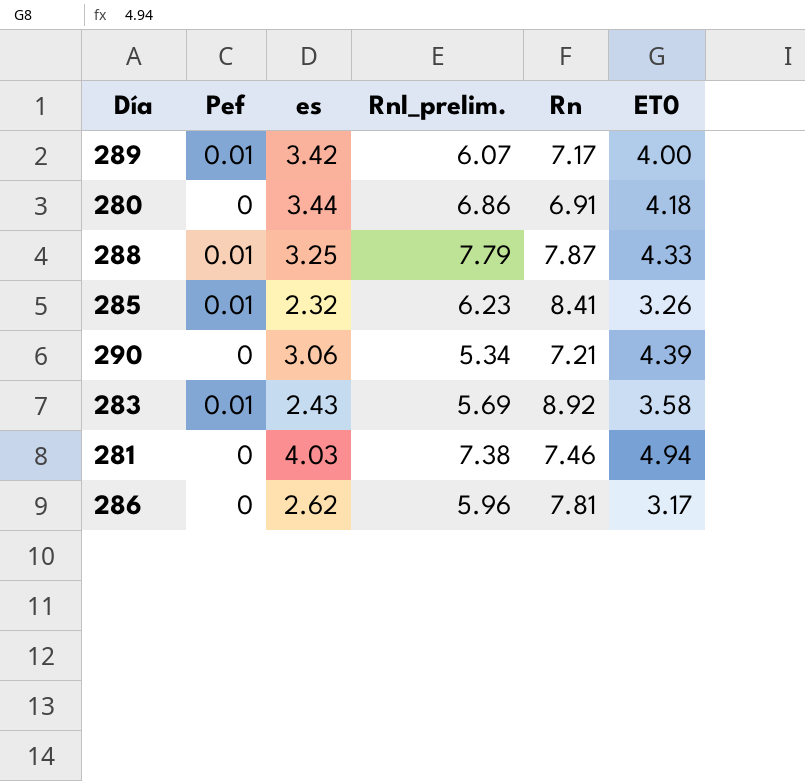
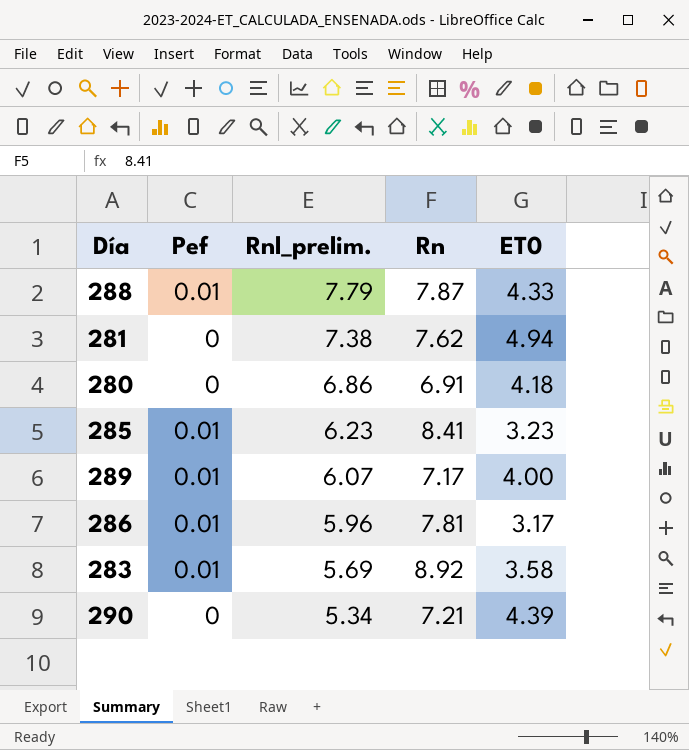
row order: none -> Rnl_prelim. descending
column es | position: 3 -> none
281 | Rn: 7.46 -> 7.62
285 | ET0: 3.26 -> 3.23
286 | Pef: 0 -> 0.01

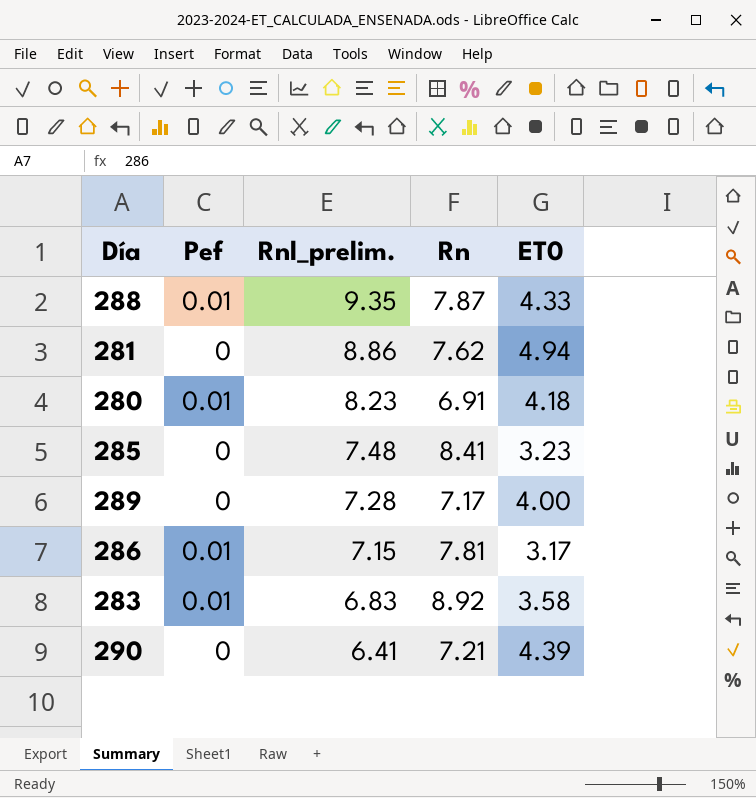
288 | Rnl_prelim.: 7.79 -> 9.35
281 | Rnl_prelim.: 7.38 -> 8.86
280 | Pef: 0 -> 0.01
280 | Rnl_prelim.: 6.86 -> 8.23
285 | Pef: 0.01 -> 0
285 | Rnl_prelim.: 6.23 -> 7.48
289 | Pef: 0.01 -> 0
289 | Rnl_prelim.: 6.07 -> 7.28
286 | Rnl_prelim.: 5.96 -> 7.15
283 | Rnl_prelim.: 5.69 -> 6.83
290 | Rnl_prelim.: 5.34 -> 6.41

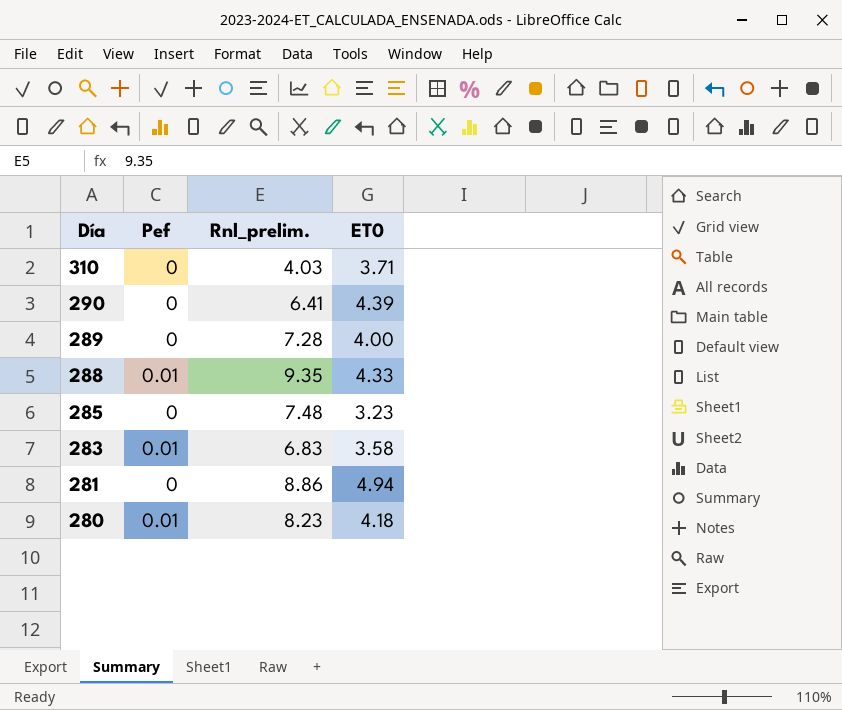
row order: Rnl_prelim. descending -> Día descending
column Rn | position: 4 -> none
row 286: 0.01 | 7.15 | 7.81 | 3.17 -> none
row 310: none -> 0 | 4.03 | 3.71

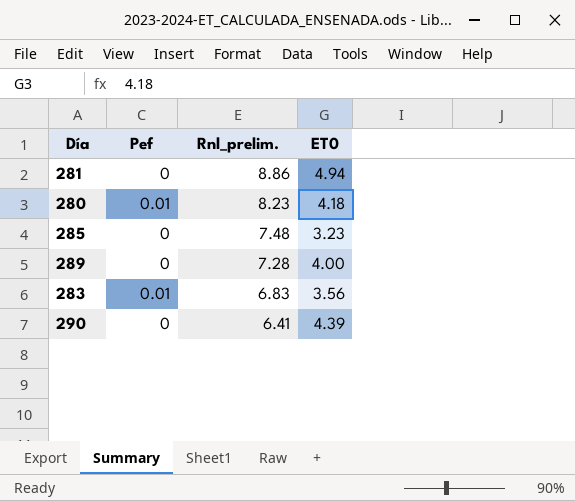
row order: Día descending -> Rnl_prelim. descending
row 310: 0 | 4.03 | 3.71 -> none
row 288: 0.01 | 9.35 | 4.33 -> none
283 | ET0: 3.58 -> 3.56

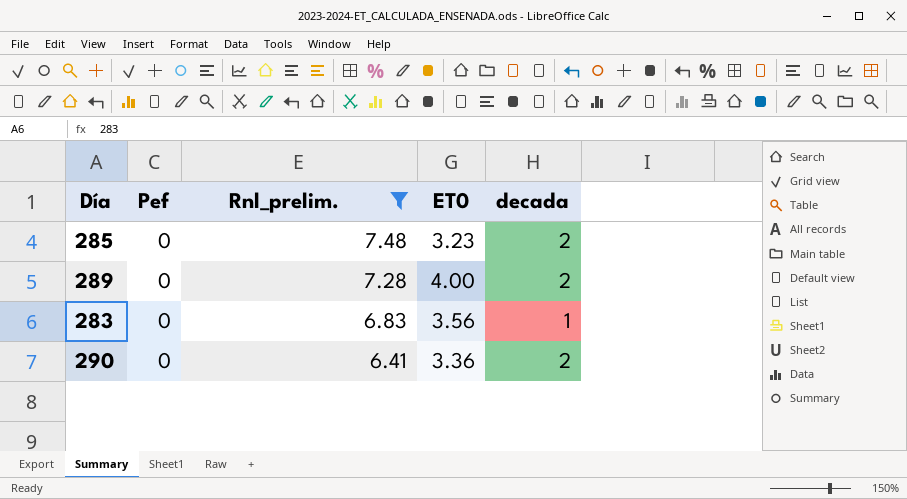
filter: none -> Rnl_prelim. <= 7.48
column decada | position: none -> 5
283 | Pef: 0.01 -> 0
290 | ET0: 4.39 -> 3.36

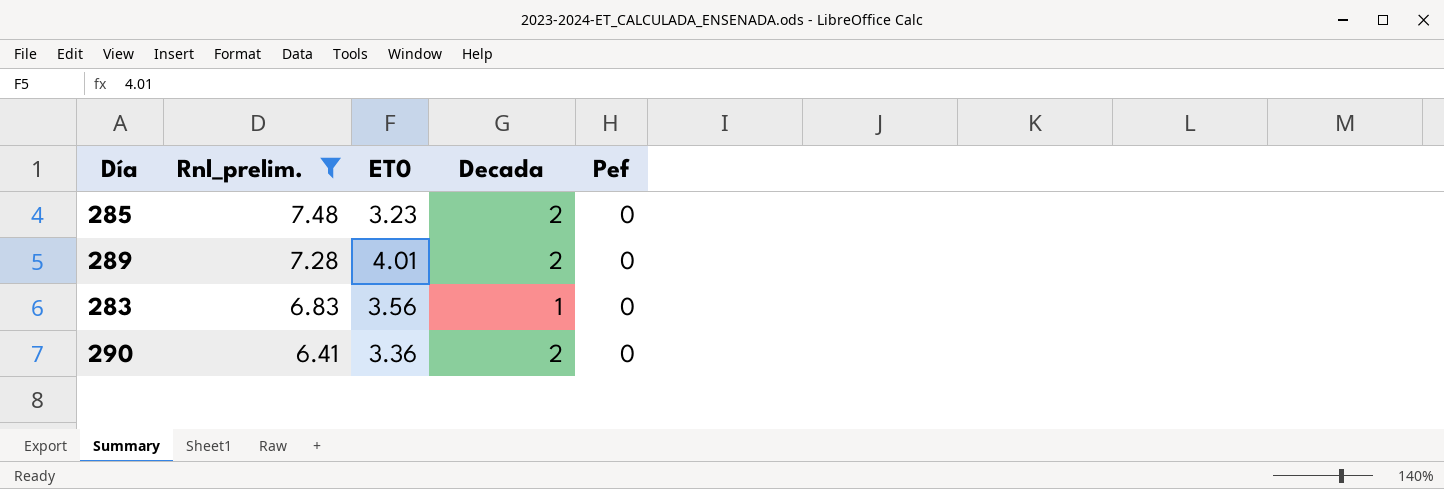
column name: decada -> Decada
column Pef | position: 2 -> 5
289 | ET0: 4.00 -> 4.01

